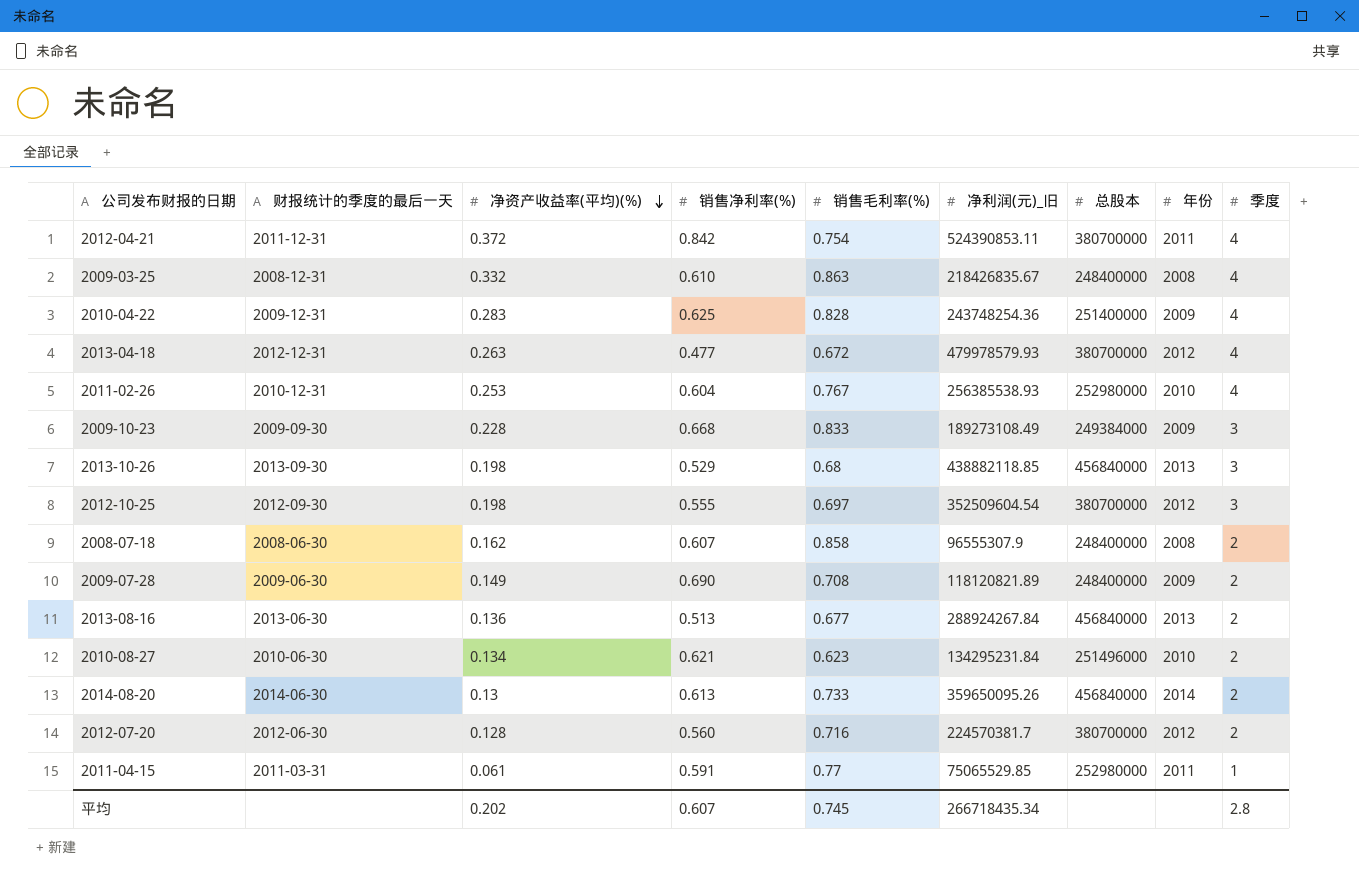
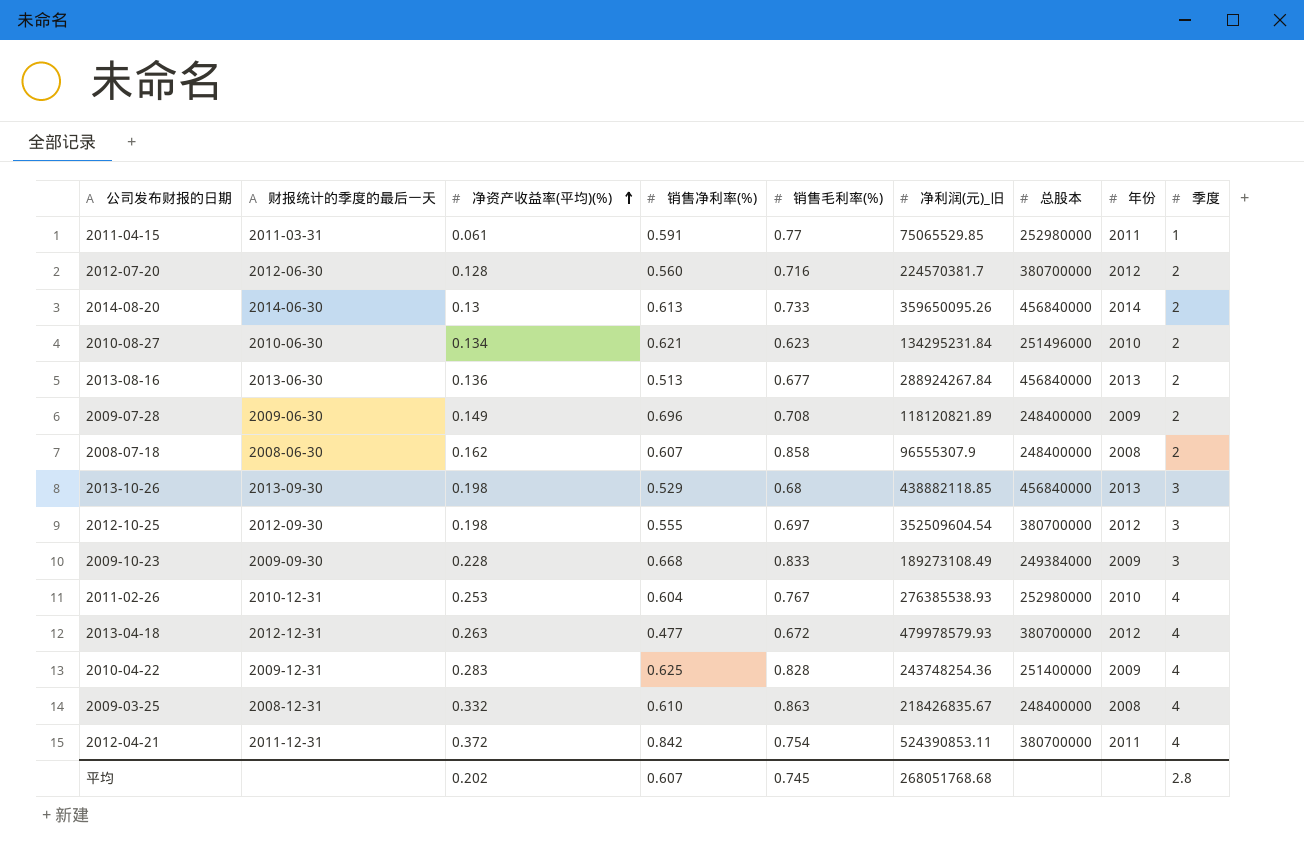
row order: 净资产收益率(平均)(%) descending -> 净资产收益率(平均)(%) ascending
2009-07-28 | 销售净利率(%): 0.690 -> 0.696
2011-02-26 | 净利润(元)_旧: 256385538.93 -> 276385538.93
平均 | 净利润(元)_旧: 266718435.34 -> 268051768.68

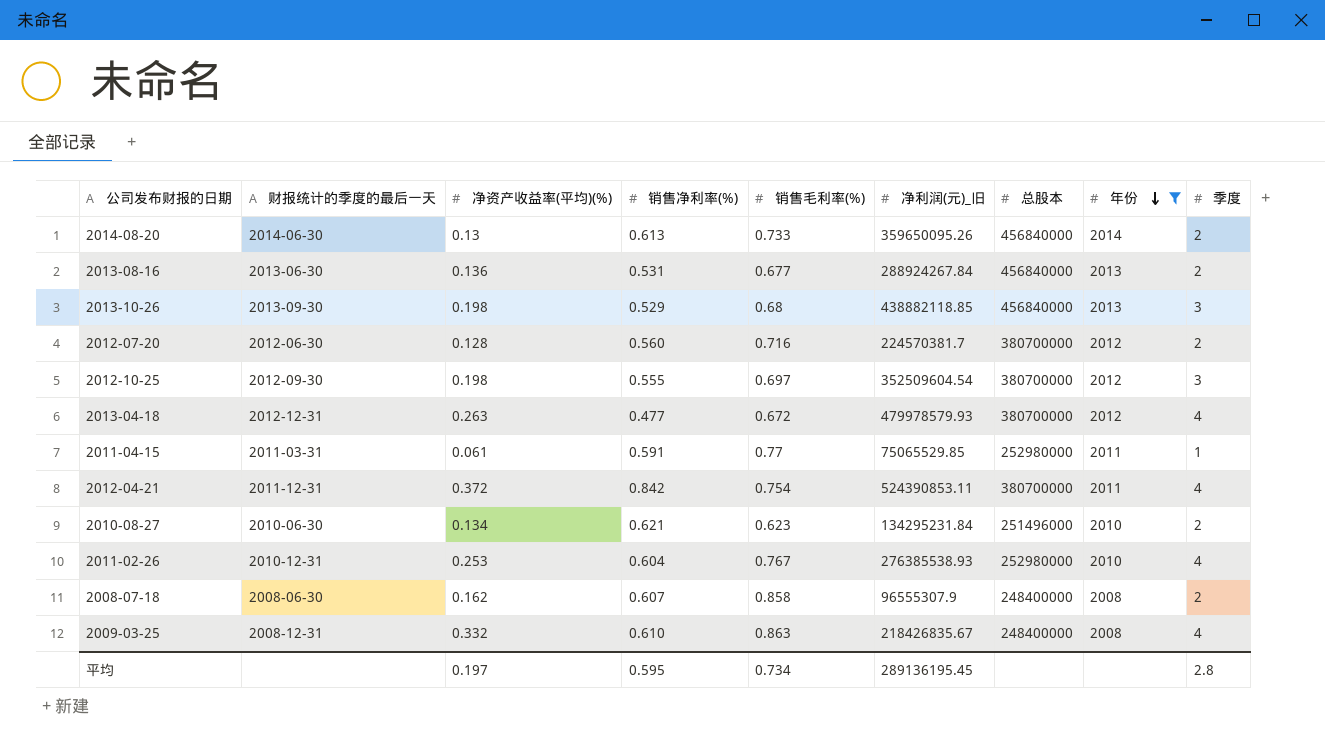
filter: none -> 年份 != 2009
row order: 净资产收益率(平均)(%) ascending -> 年份 descending
2013-08-16 | 销售净利率(%): 0.513 -> 0.531
平均 | 净资产收益率(平均)(%): 0.202 -> 0.197
平均 | 销售净利率(%): 0.607 -> 0.595
平均 | 销售毛利率(%): 0.745 -> 0.734
平均 | 净利润(元)_旧: 268051768.68 -> 289136195.45

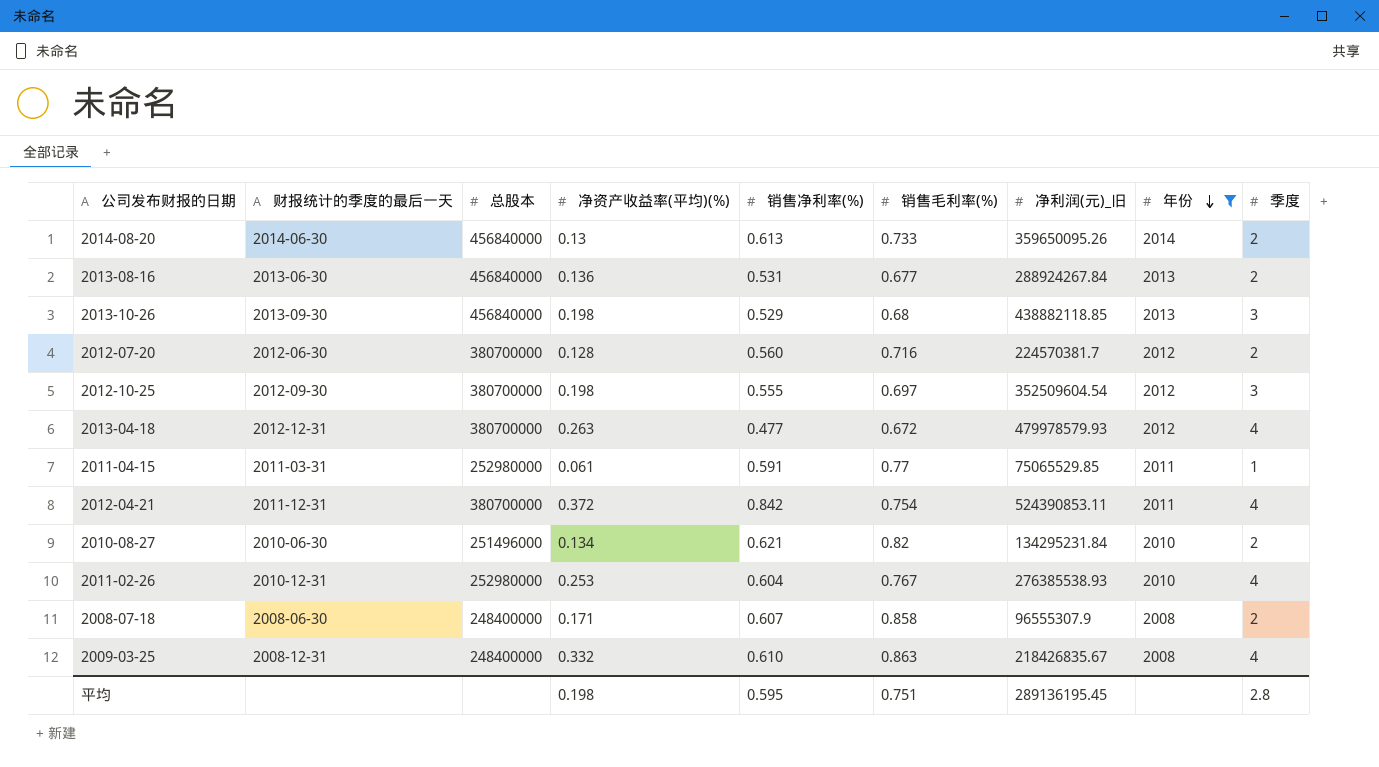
column 总股本 | position: 7 -> 3
2010-08-27 | 销售毛利率(%): 0.623 -> 0.82
2008-07-18 | 净资产收益率(平均)(%): 0.162 -> 0.171
平均 | 净资产收益率(平均)(%): 0.197 -> 0.198
平均 | 销售毛利率(%): 0.734 -> 0.751

